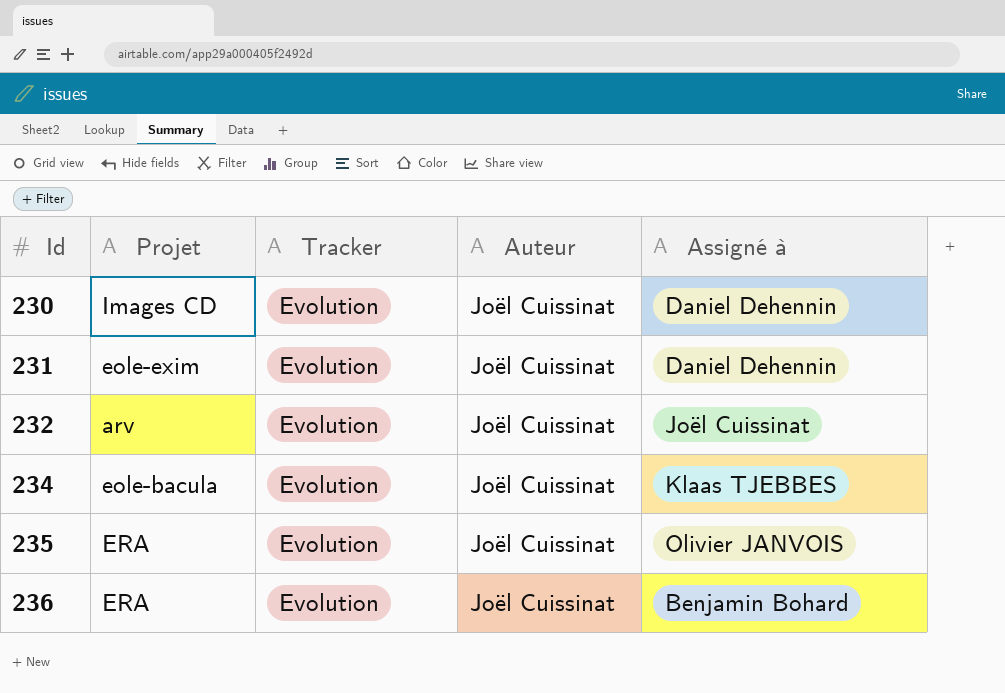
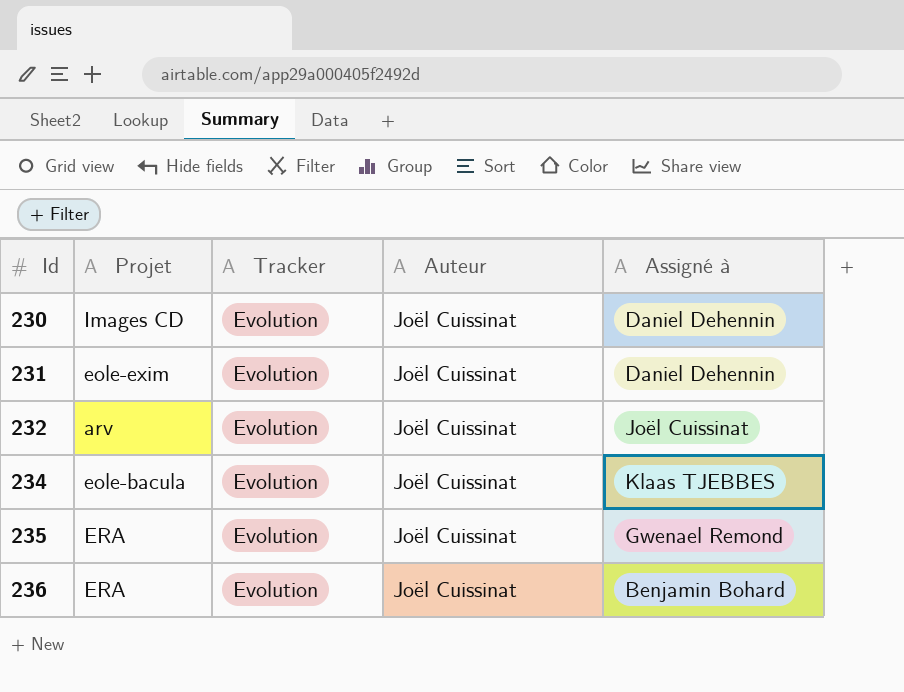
235 | Assigné à: Olivier JANVOIS -> Gwenael Remond

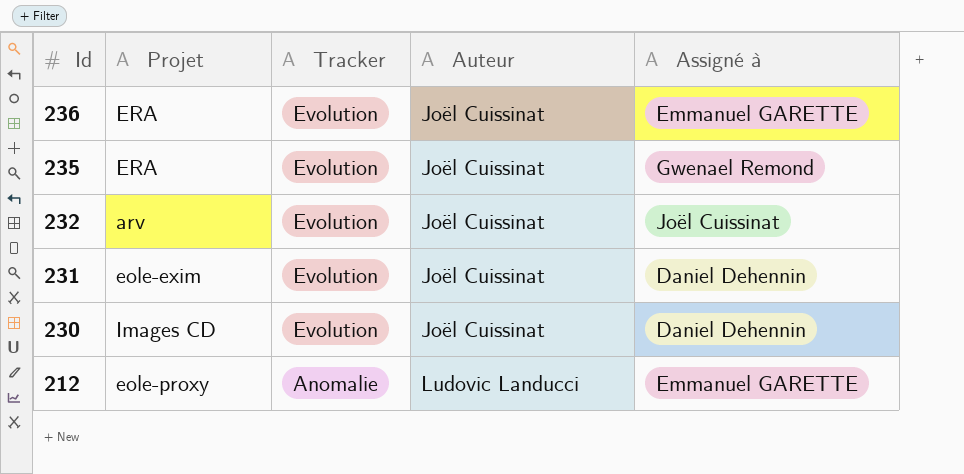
row order: Id ascending -> Id descending
row 234: eole-bacula | Evolution | Joël Cuissinat | Klaas TJEBBES -> none
236 | Assigné à: Benjamin Bohard -> Emmanuel GARETTE
row 212: none -> eole-proxy | Anomalie | Ludovic Landucci | Emmanuel GARETTE

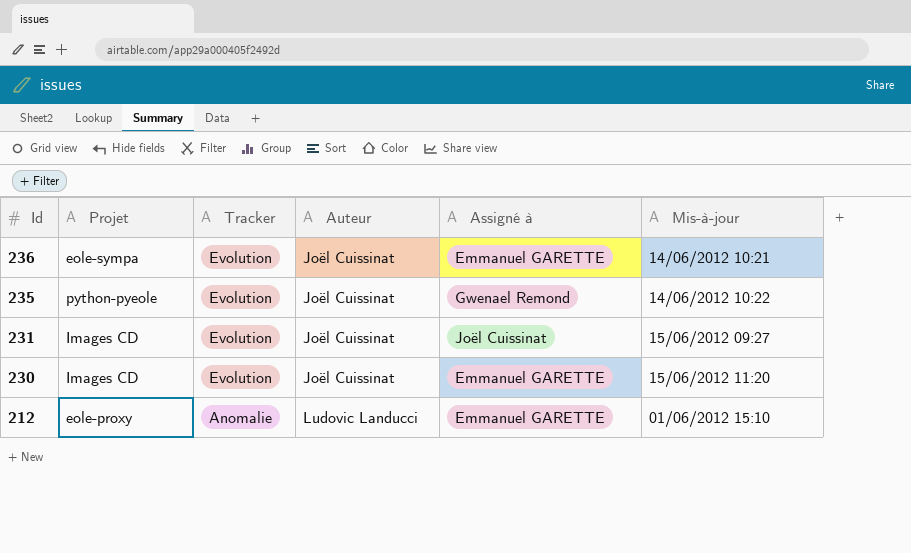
column Mis-à-jour | position: none -> 6
row 232: arv | Evolution | Joël Cuissinat | Joël Cuissinat -> none
236 | Projet: ERA -> eole-sympa
235 | Projet: ERA -> python-pyeole
231 | Projet: eole-exim -> Images CD
231 | Assigné à: Daniel Dehennin -> Joël Cuissinat
230 | Assigné à: Daniel Dehennin -> Emmanuel GARETTE

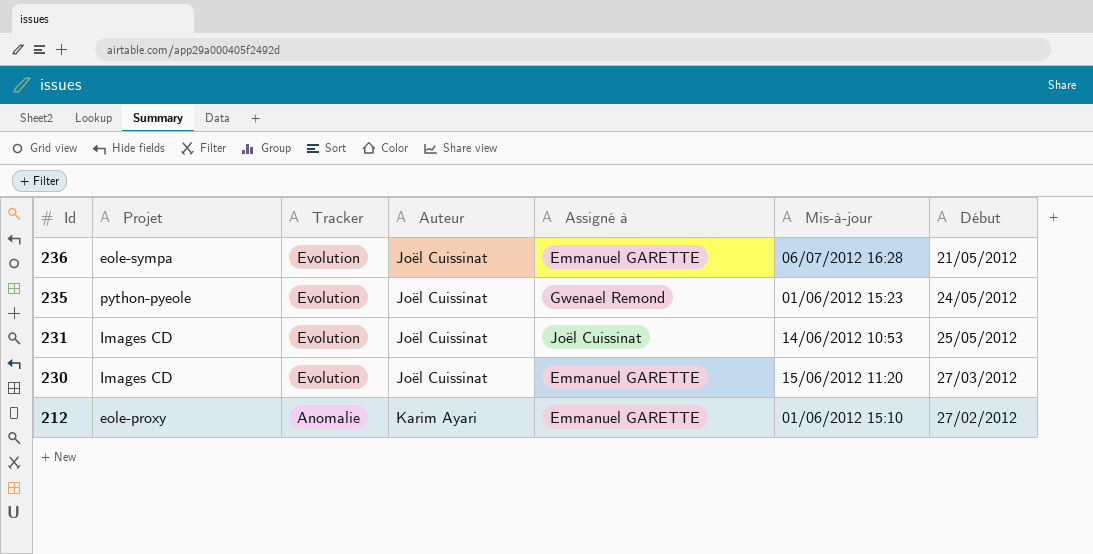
column Début | position: none -> 7
236 | Mis-à-jour: 14/06/2012 10:21 -> 06/07/2012 16:28
235 | Mis-à-jour: 14/06/2012 10:22 -> 01/06/2012 15:23
231 | Mis-à-jour: 15/06/2012 09:27 -> 14/06/2012 10:53
212 | Auteur: Ludovic Landucci -> Karim Ayari

